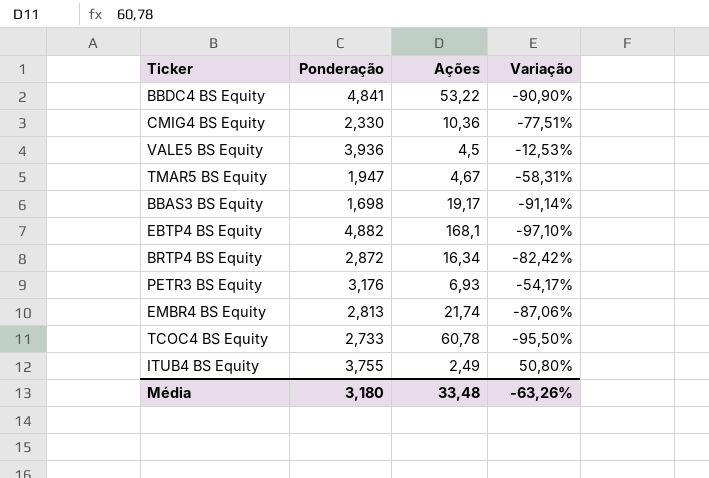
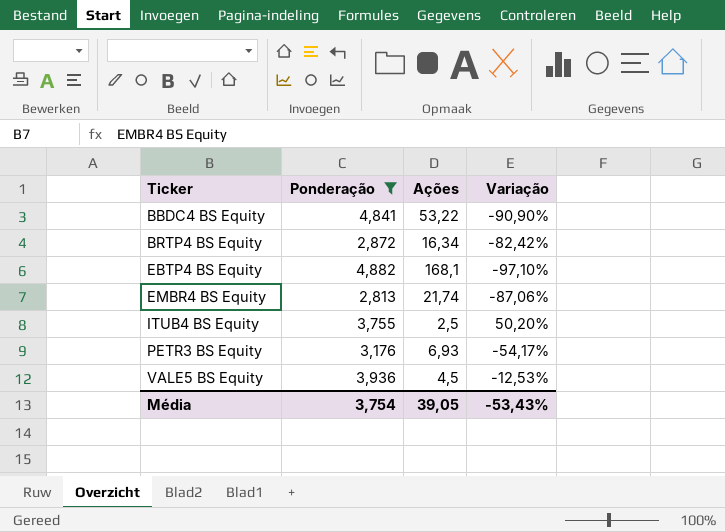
filter: none -> Ponderação >= 2,813
row order: none -> Ticker ascending
ITUB4 BS Equity | Ações: 2,49 -> 2,5
ITUB4 BS Equity | Variação: 50,80% -> 50,20%
Média | Ponderação: 3,180 -> 3,754
Média | Ações: 33,48 -> 39,05
Média | Variação: -63,26% -> -53,43%

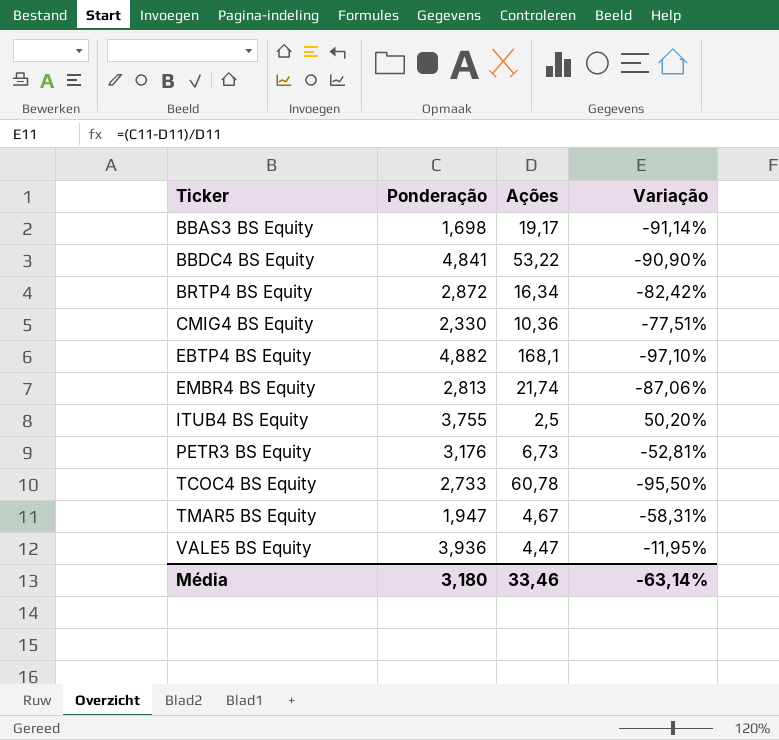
filter: Ponderação >= 2,813 -> none
PETR3 BS Equity | Ações: 6,93 -> 6,73
PETR3 BS Equity | Variação: -54,17% -> -52,81%
VALE5 BS Equity | Ações: 4,5 -> 4,47
VALE5 BS Equity | Variação: -12,53% -> -11,95%
Média | Ponderação: 3,754 -> 3,180
Média | Ações: 39,05 -> 33,46
Média | Variação: -53,43% -> -63,14%

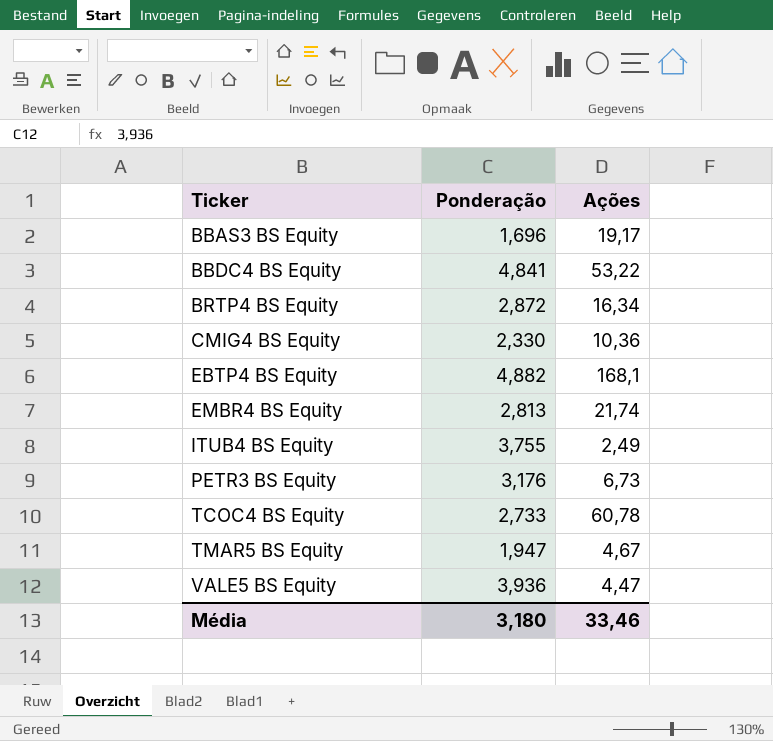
column Variação | formula: ([Ponderação] - [Ações]) / [Ações] -> none
BBAS3 BS Equity | Ponderação: 1,698 -> 1,696
ITUB4 BS Equity | Ações: 2,5 -> 2,49

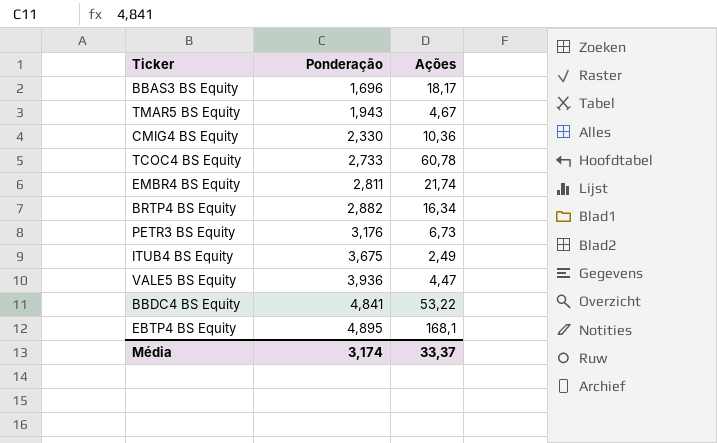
row order: Ticker ascending -> Ponderação ascending
BBAS3 BS Equity | Ações: 19,17 -> 18,17
TMAR5 BS Equity | Ponderação: 1,947 -> 1,943
EMBR4 BS Equity | Ponderação: 2,813 -> 2,811
BRTP4 BS Equity | Ponderação: 2,872 -> 2,882
ITUB4 BS Equity | Ponderação: 3,755 -> 3,675
EBTP4 BS Equity | Ponderação: 4,882 -> 4,895
Média | Ponderação: 3,180 -> 3,174
Média | Ações: 33,46 -> 33,37

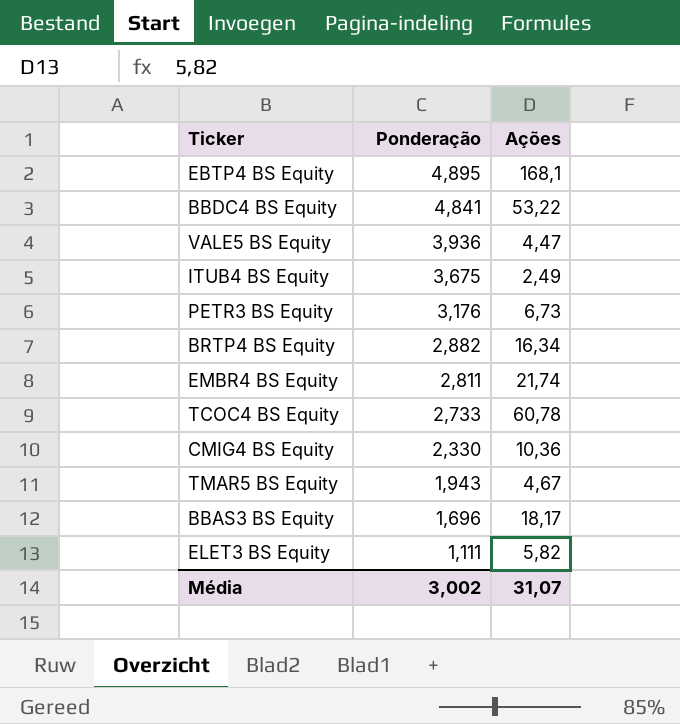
row order: Ponderação ascending -> Ponderação descending
row ELET3 BS Equity: none -> 1,111 | 5,82
Média | Ponderação: 3,174 -> 3,002
Média | Ações: 33,37 -> 31,07

